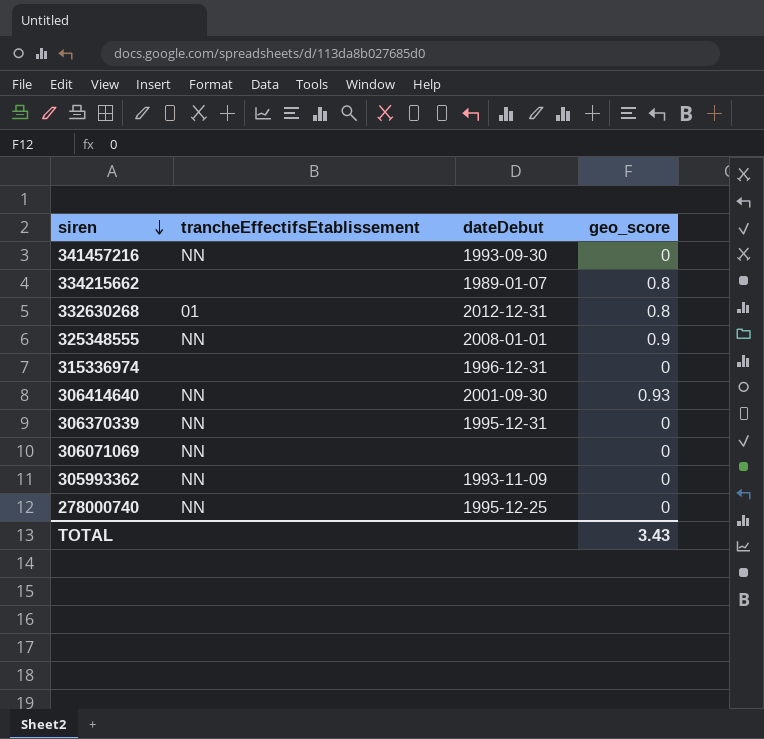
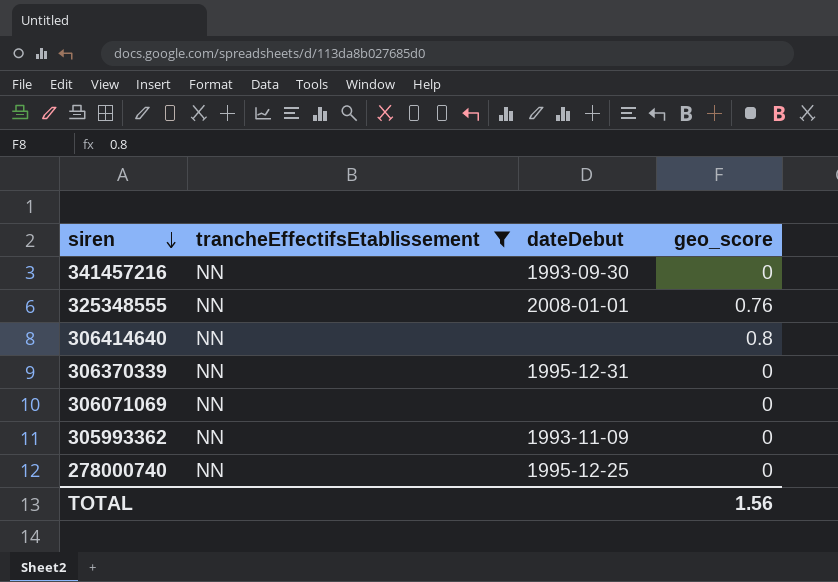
filter: none -> trancheEffectifsEtablissement = NN
325348555 | geo_score: 0.9 -> 0.76
306414640 | dateDebut: 2001-09-30 -> none
306414640 | geo_score: 0.93 -> 0.8
TOTAL | geo_score: 3.43 -> 1.56

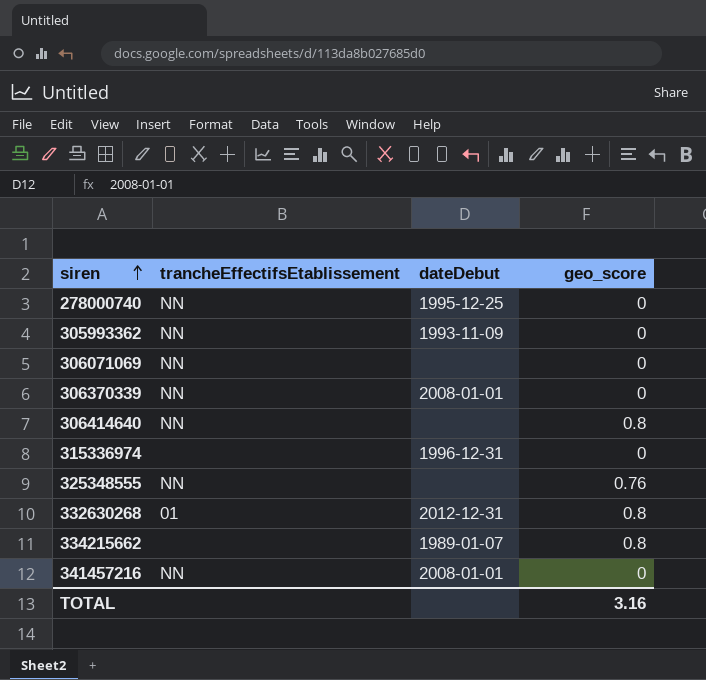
filter: trancheEffectifsEtablissement = NN -> none
row order: siren descending -> siren ascending
306370339 | dateDebut: 1995-12-31 -> 2008-01-01
325348555 | dateDebut: 2008-01-01 -> none
341457216 | dateDebut: 1993-09-30 -> 2008-01-01
TOTAL | geo_score: 1.56 -> 3.16

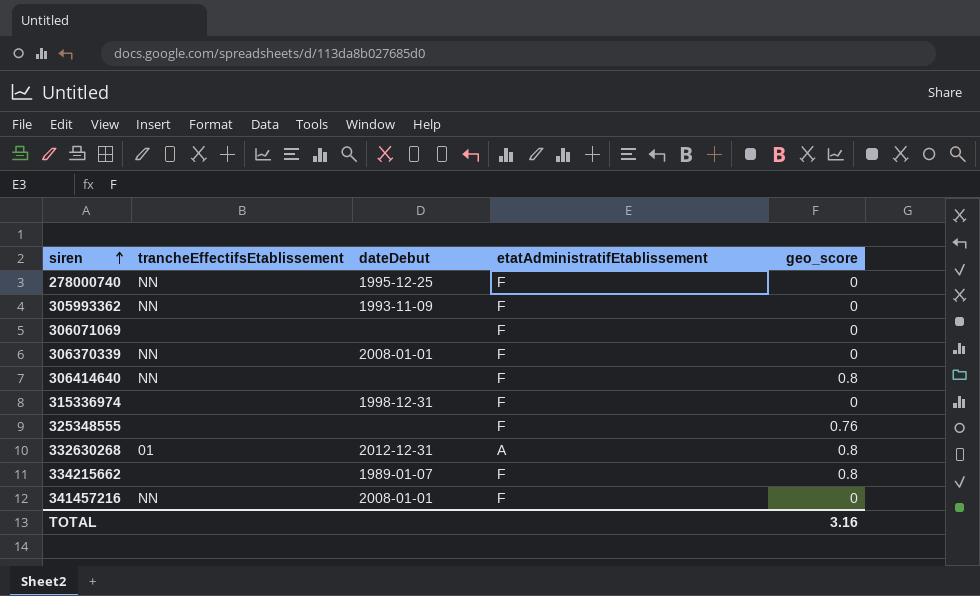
column etatAdministratifEtablissement | position: none -> 4
306071069 | trancheEffectifsEtablissement: NN -> none
315336974 | dateDebut: 1996-12-31 -> 1998-12-31
325348555 | trancheEffectifsEtablissement: NN -> none

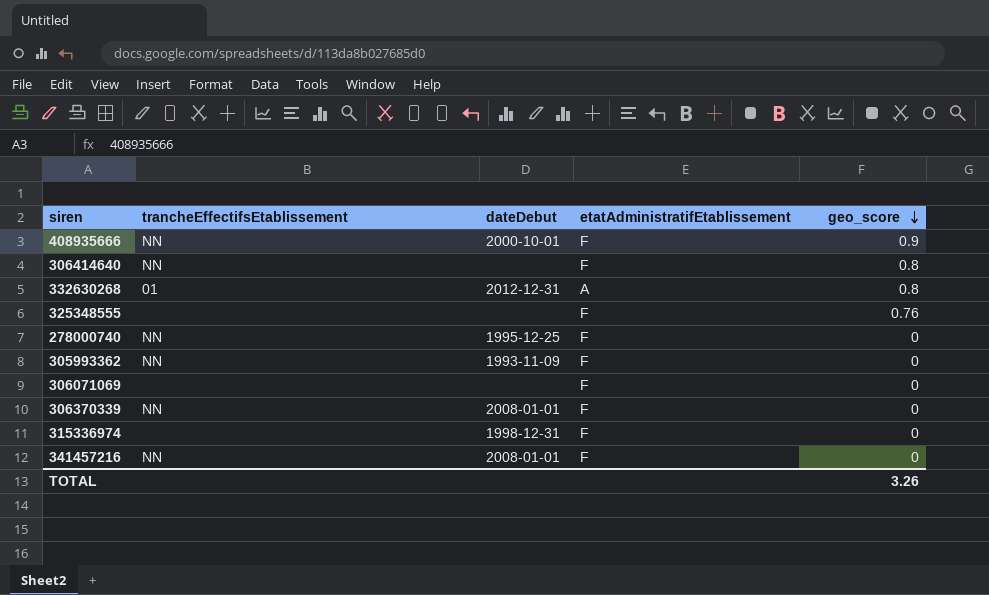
row order: siren ascending -> geo_score descending
row 334215662: none | 1989-01-07 | F | 0.8 -> none
row 408935666: none -> NN | 2000-10-01 | F | 0.9
TOTAL | geo_score: 3.16 -> 3.26

